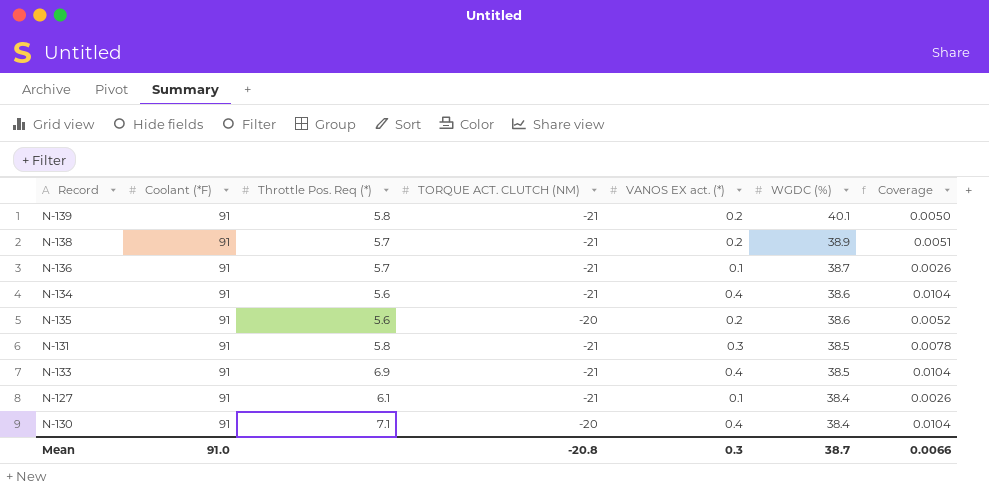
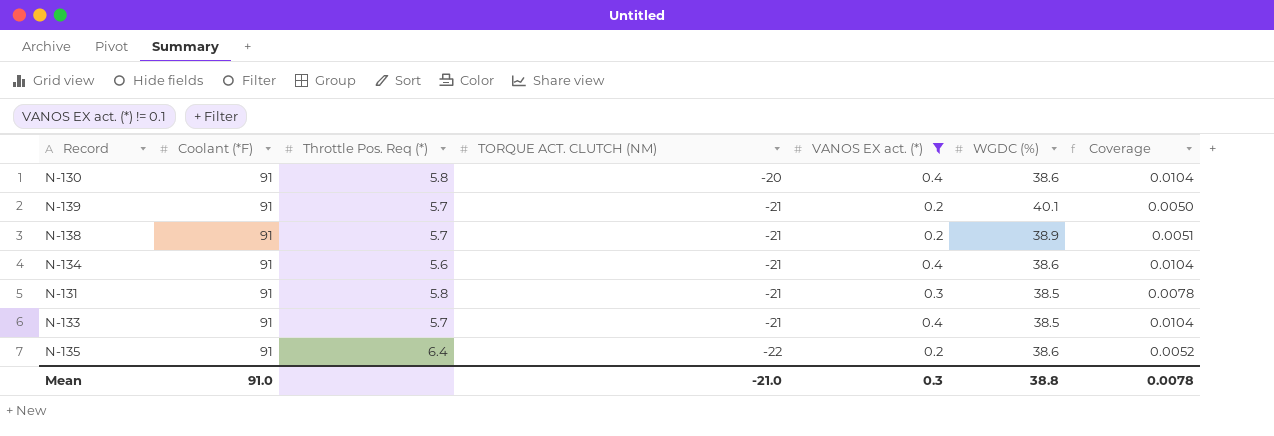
filter: none -> VANOS EX act. (*) != 0.1
row order: WGDC (%) descending -> TORQUE ACT. CLUTCH (NM) descending
N-130 | Throttle Pos. Req (*): 7.1 -> 5.8
N-130 | WGDC (%): 38.4 -> 38.6
N-139 | Throttle Pos. Req (*): 5.8 -> 5.7
N-133 | Throttle Pos. Req (*): 6.9 -> 5.7
N-135 | Throttle Pos. Req (*): 5.6 -> 6.4
N-135 | TORQUE ACT. CLUTCH (NM): -20 -> -22
Mean | TORQUE ACT. CLUTCH (NM): -20.8 -> -21.0
Mean | WGDC (%): 38.7 -> 38.8
Mean | Coverage: 0.0066 -> 0.0078

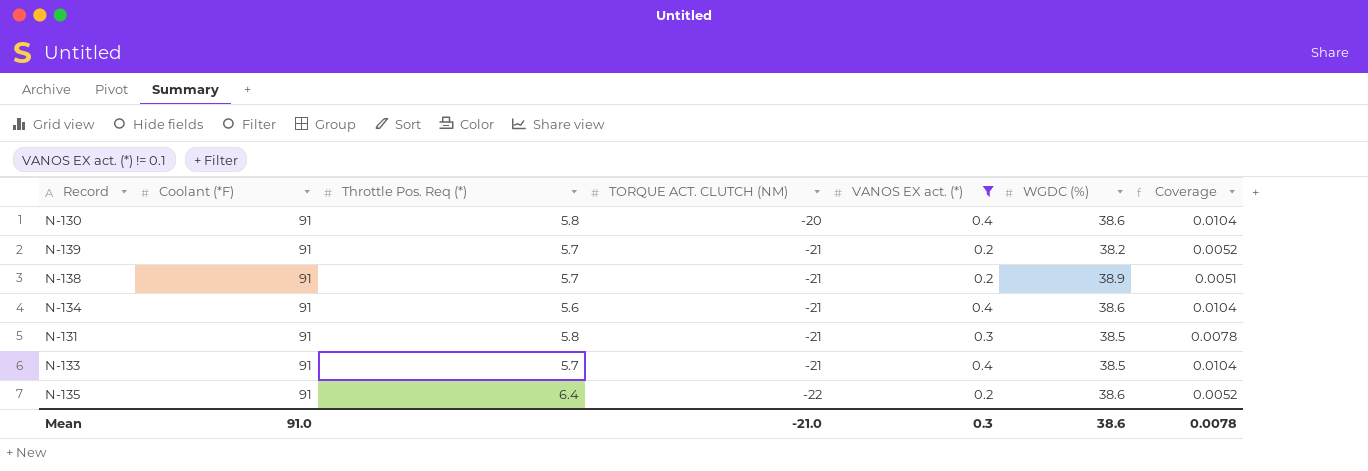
N-139 | WGDC (%): 40.1 -> 38.2
N-139 | Coverage: 0.0050 -> 0.0052
Mean | WGDC (%): 38.8 -> 38.6

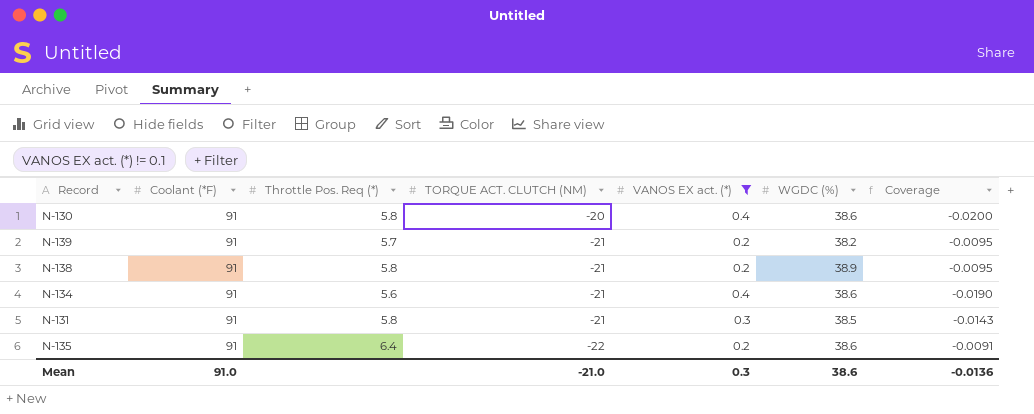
column Coverage | formula: [VANOS EX act. (*)] / [WGDC (%)] -> [VANOS EX act. (*)] / [TORQUE ACT. CLUTCH (NM)]
row N-133: 91 | 5.7 | -21 | 0.4 | 38.5 | 0.0104 -> none
N-138 | Throttle Pos. Req (*): 5.7 -> 5.8
Mean | Coverage: 0.0078 -> -0.0136

